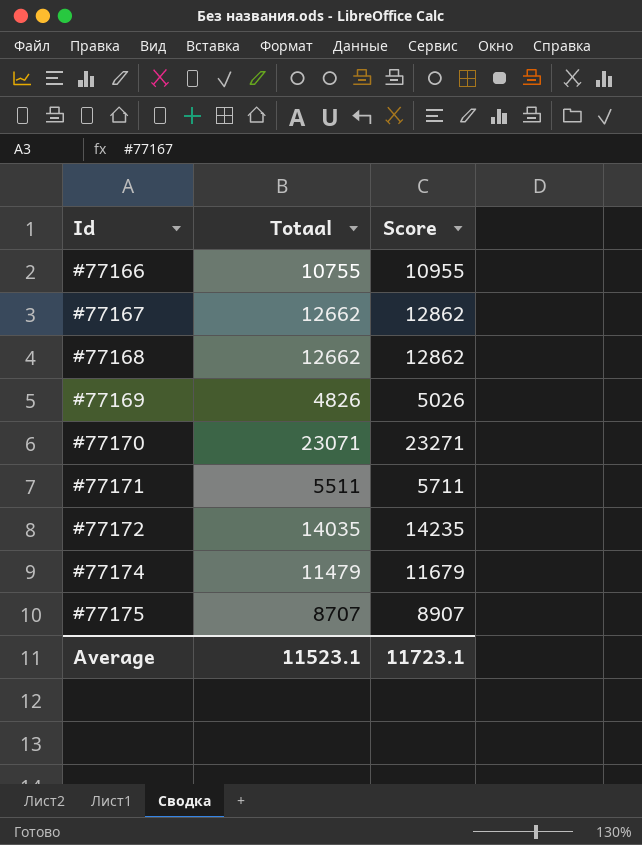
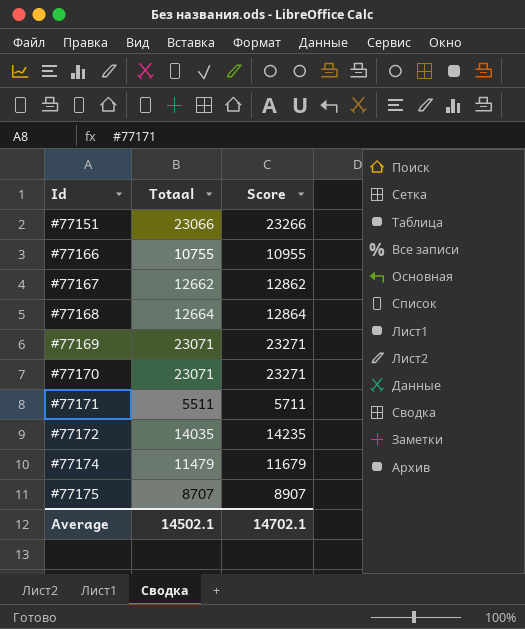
row #77151: none -> 23066 | 23266
#77168 | Totaal: 12662 -> 12664
#77168 | Score: 12862 -> 12864
#77169 | Totaal: 4826 -> 23071
#77169 | Score: 5026 -> 23271
Average | Totaal: 11523.1 -> 14502.1
Average | Score: 11723.1 -> 14702.1

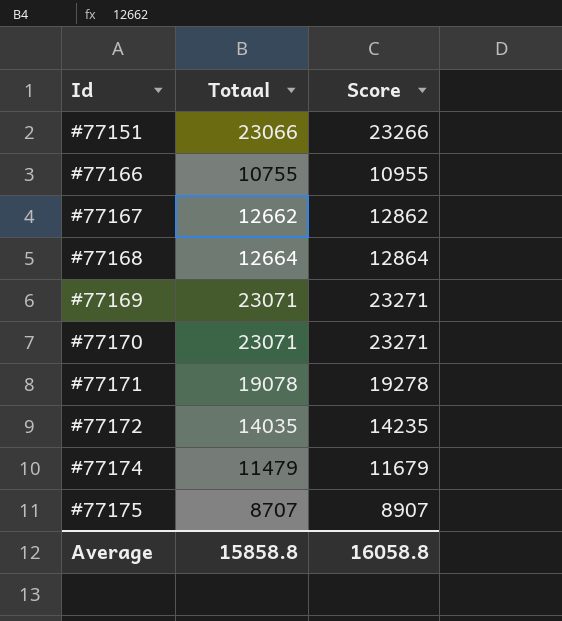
#77171 | Totaal: 5511 -> 19078
#77171 | Score: 5711 -> 19278
Average | Totaal: 14502.1 -> 15858.8
Average | Score: 14702.1 -> 16058.8

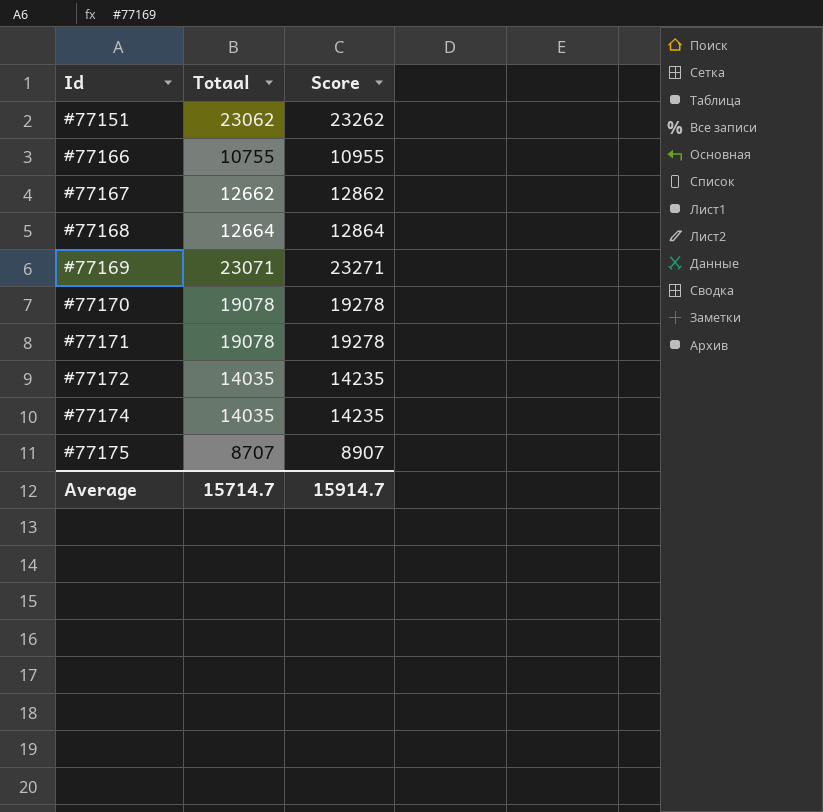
#77151 | Totaal: 23066 -> 23062
#77151 | Score: 23266 -> 23262
#77170 | Totaal: 23071 -> 19078
#77170 | Score: 23271 -> 19278
#77174 | Totaal: 11479 -> 14035
#77174 | Score: 11679 -> 14235
Average | Totaal: 15858.8 -> 15714.7
Average | Score: 16058.8 -> 15914.7

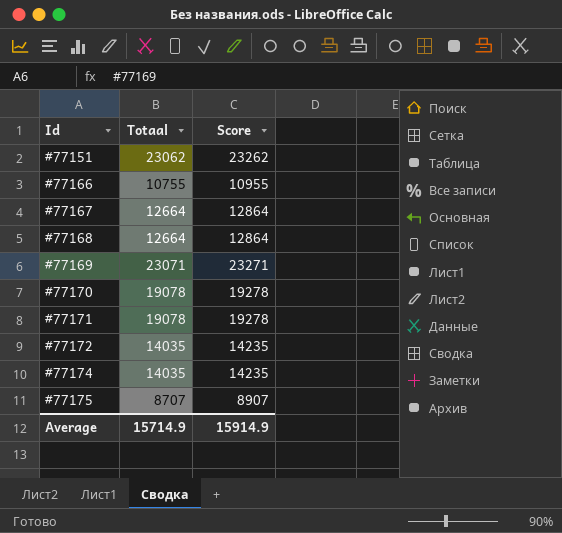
#77167 | Totaal: 12662 -> 12664
#77167 | Score: 12862 -> 12864
Average | Totaal: 15714.7 -> 15714.9
Average | Score: 15914.7 -> 15914.9

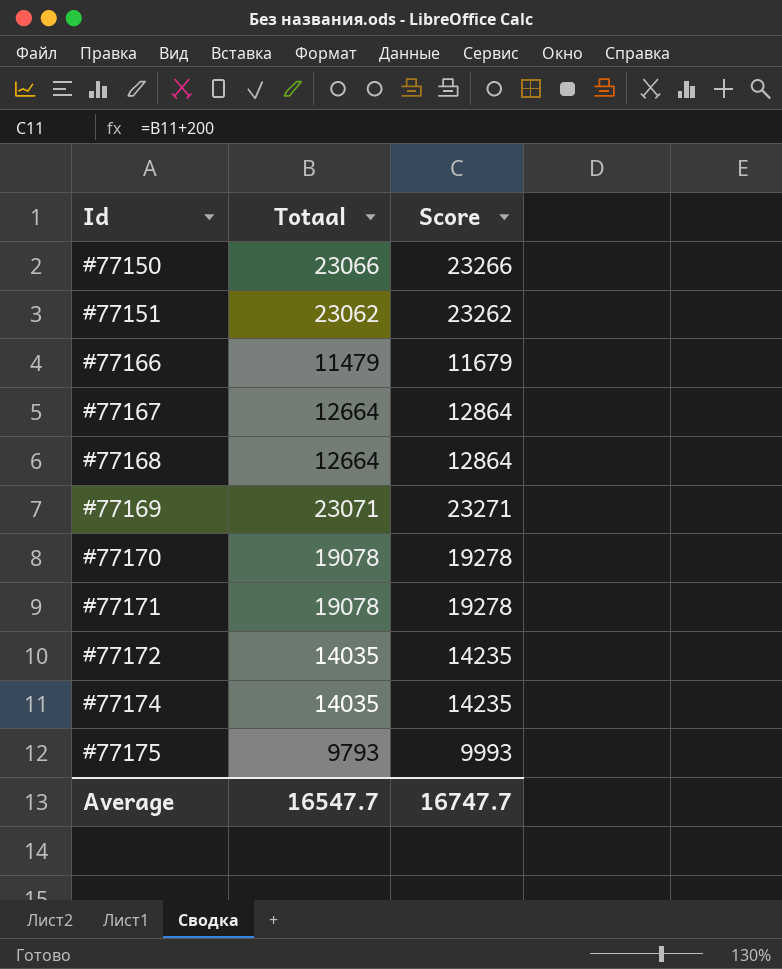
row #77150: none -> 23066 | 23266
#77166 | Totaal: 10755 -> 11479
#77166 | Score: 10955 -> 11679
#77175 | Totaal: 8707 -> 9793
#77175 | Score: 8907 -> 9993
Average | Totaal: 15714.9 -> 16547.7
Average | Score: 15914.9 -> 16747.7

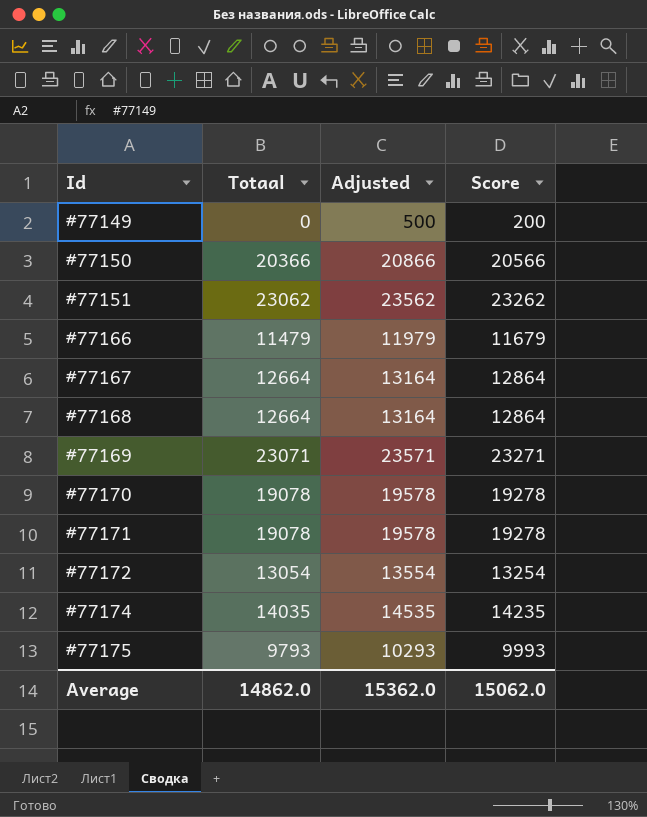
column Adjusted | formula: none -> [Totaal] + 500
row #77149: none -> 0 | 500 | 200
#77150 | Totaal: 23066 -> 20366
#77150 | Score: 23266 -> 20566
#77172 | Totaal: 14035 -> 13054
#77172 | Score: 14235 -> 13254
Average | Totaal: 16547.7 -> 14862.0
Average | Score: 16747.7 -> 15062.0

